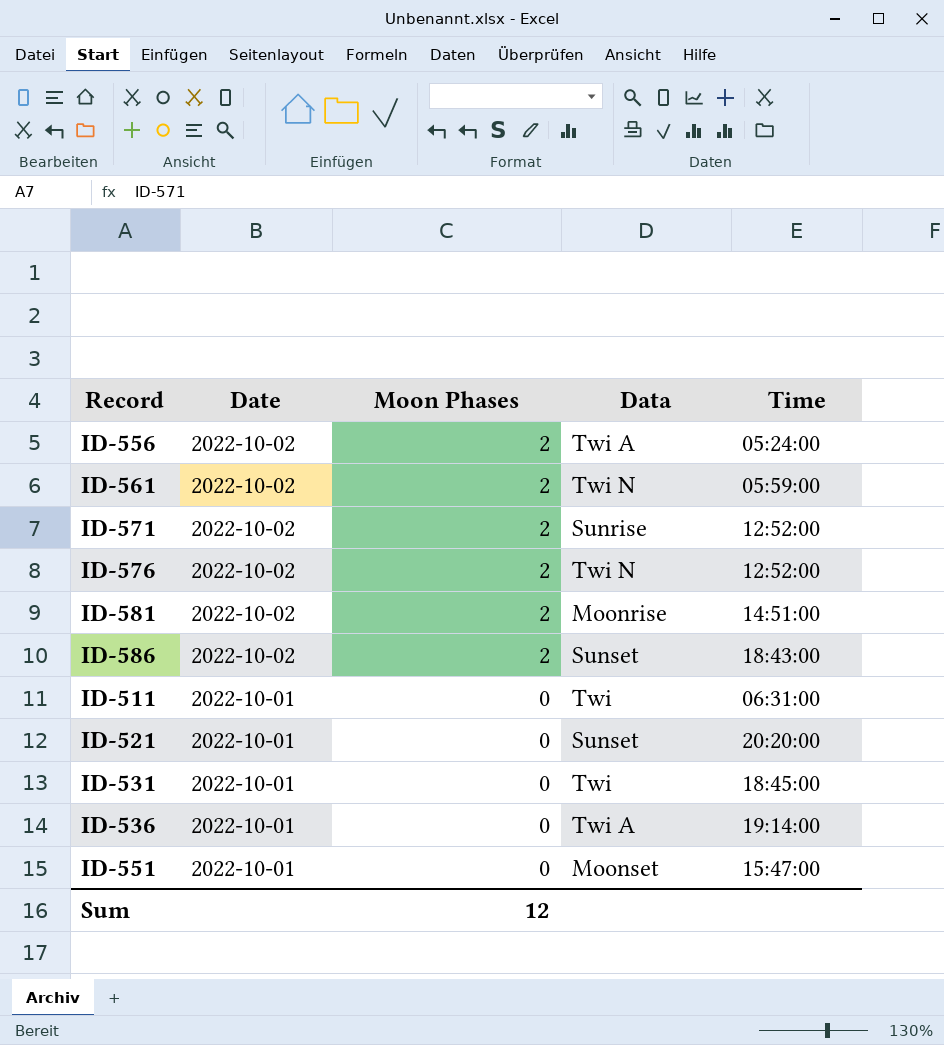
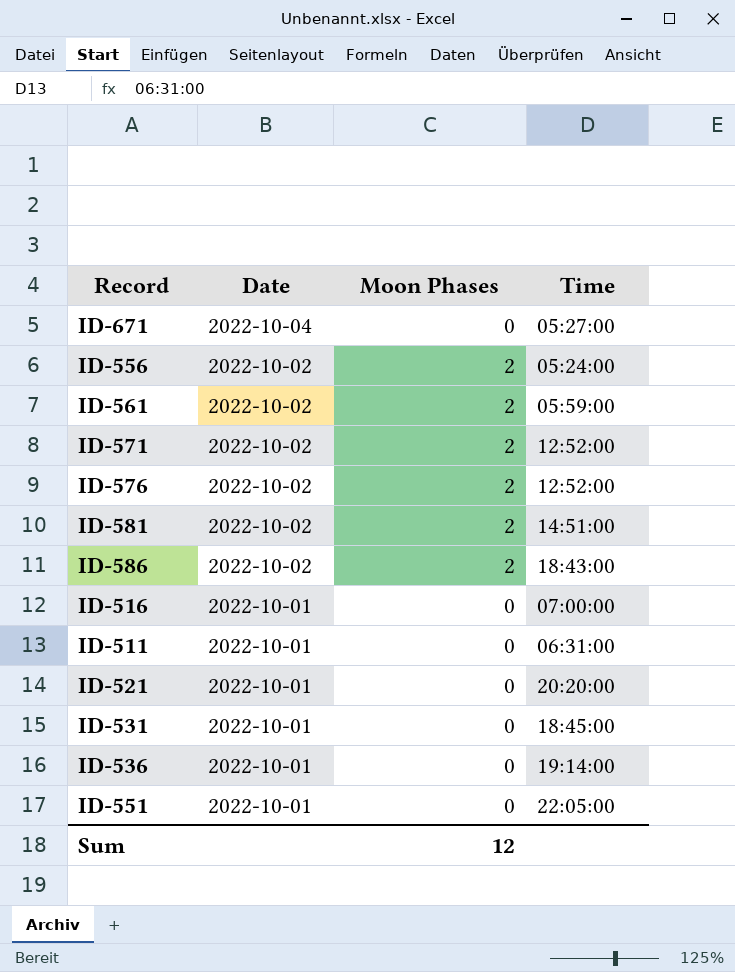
column Data | position: 4 -> none
row ID-671: none -> 2022-10-04 | 0 | 05:27:00
row ID-516: none -> 2022-10-01 | 0 | 07:00:00
ID-551 | Time: 15:47:00 -> 22:05:00

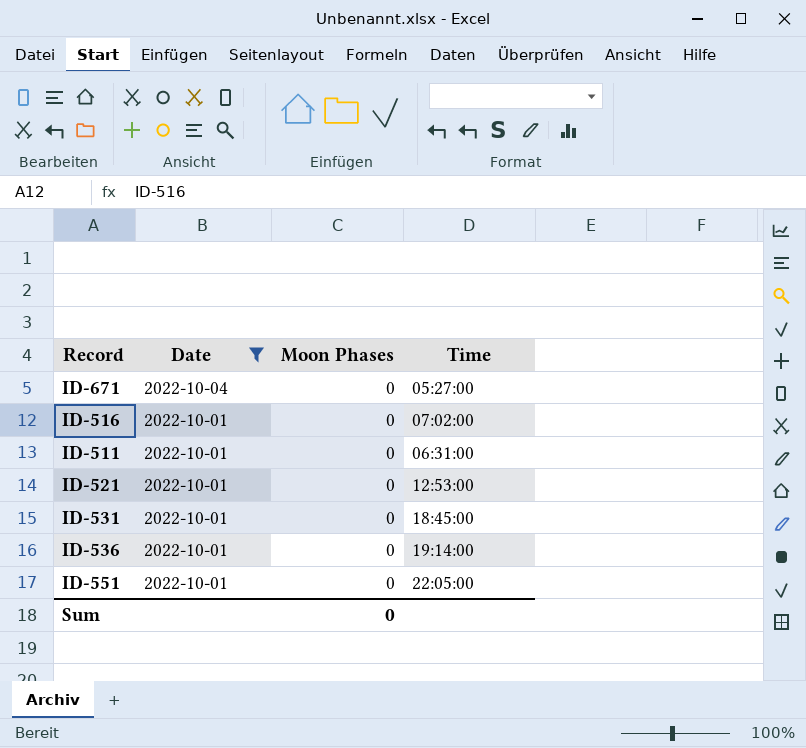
filter: none -> Date != 2022-10-02
ID-516 | Time: 07:00:00 -> 07:02:00
ID-521 | Time: 20:20:00 -> 12:53:00
Sum | Moon Phases: 12 -> 0

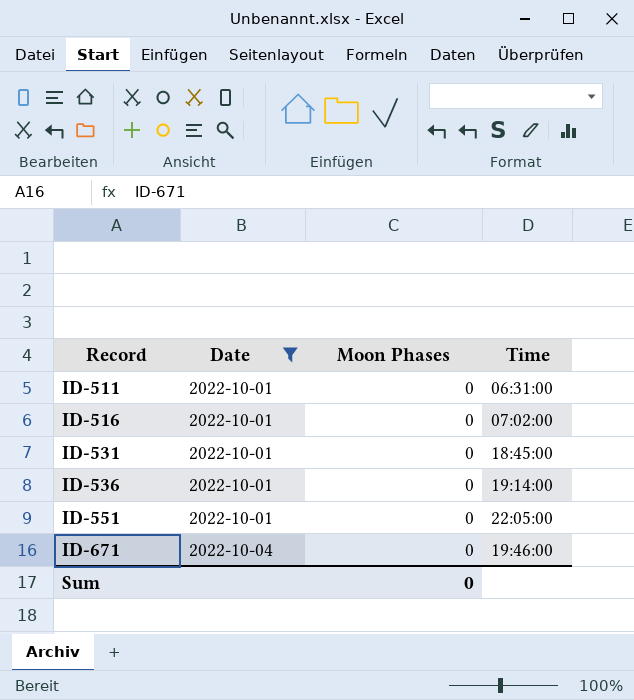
row order: Date descending -> Record ascending
row ID-521: 2022-10-01 | 0 | 12:53:00 -> none
ID-671 | Time: 05:27:00 -> 19:46:00

